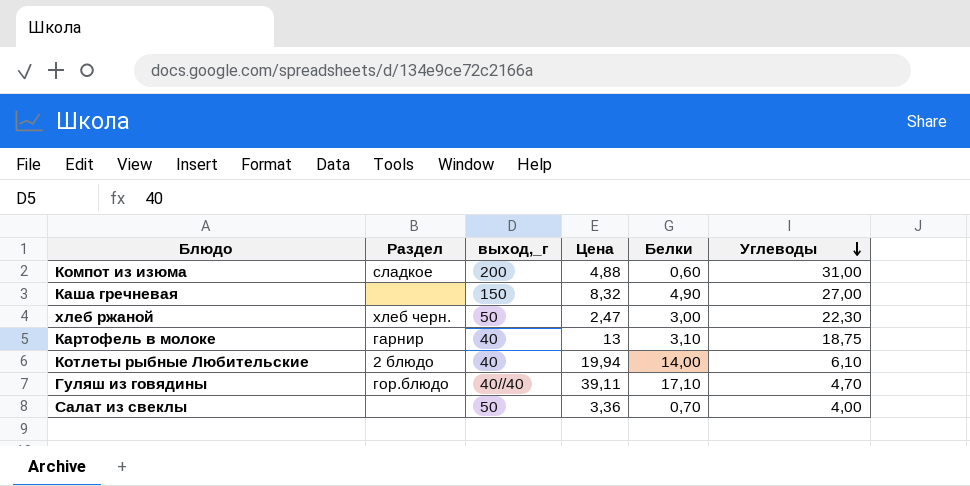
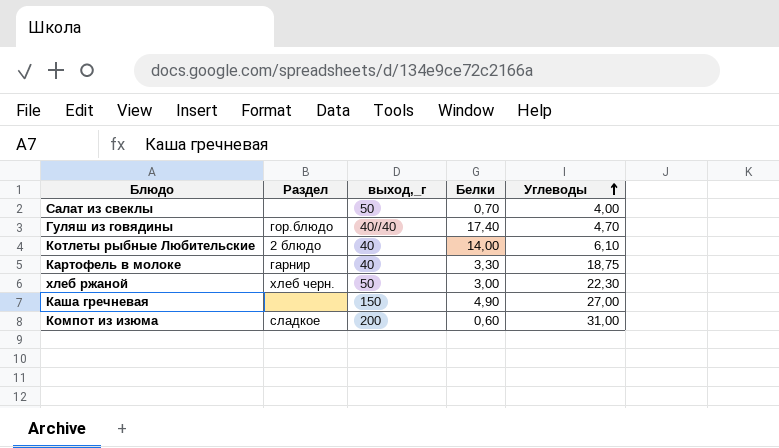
row order: Углеводы descending -> Углеводы ascending
column Цена | position: 4 -> none
Гуляш из говядины | Белки: 17,10 -> 17,40
Картофель в молоке | Белки: 3,10 -> 3,30

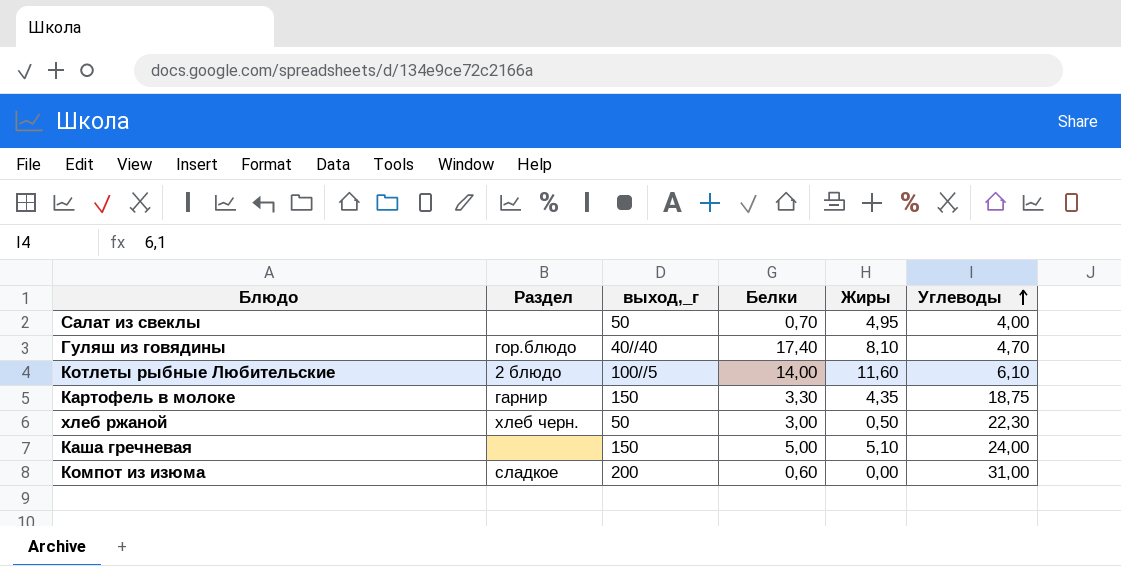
column Жиры | position: none -> 5
Котлеты рыбные Любительские | выход,_г: 40 -> 100//5
Картофель в молоке | выход,_г: 40 -> 150
Каша гречневая | Белки: 4,90 -> 5,00
Каша гречневая | Углеводы: 27,00 -> 24,00

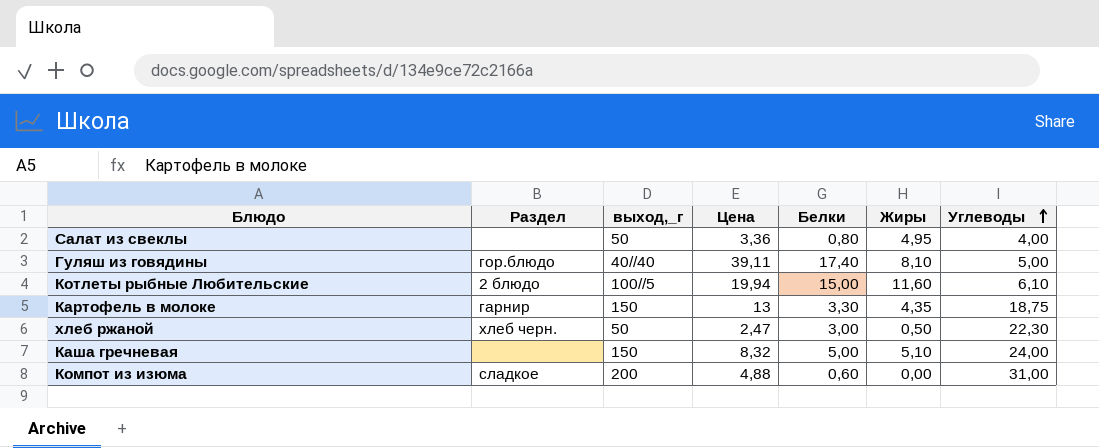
column Цена | position: none -> 4
Салат из свеклы | Белки: 0,70 -> 0,80
Гуляш из говядины | Углеводы: 4,70 -> 5,00
Котлеты рыбные Любительские | Белки: 14,00 -> 15,00

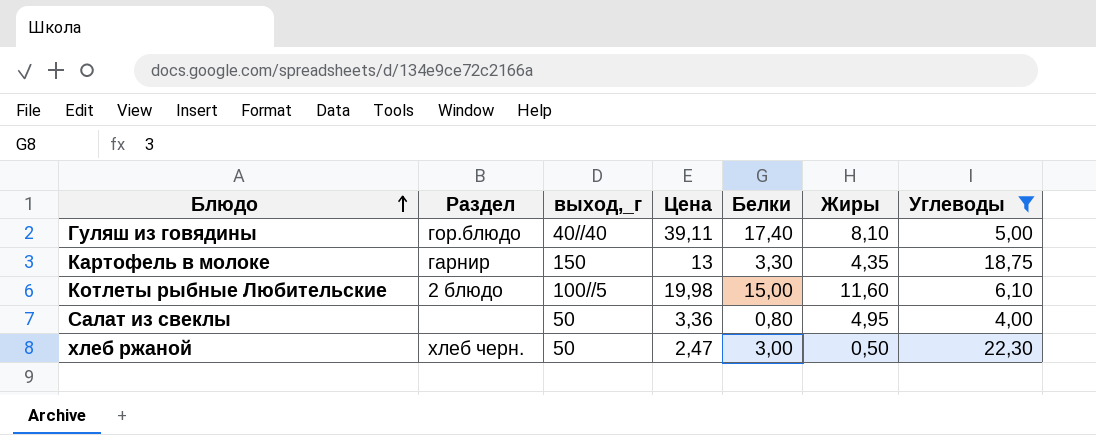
filter: none -> Углеводы <= 22,30
row order: Углеводы ascending -> Блюдо ascending
Котлеты рыбные Любительские | Цена: 19,94 -> 19,98

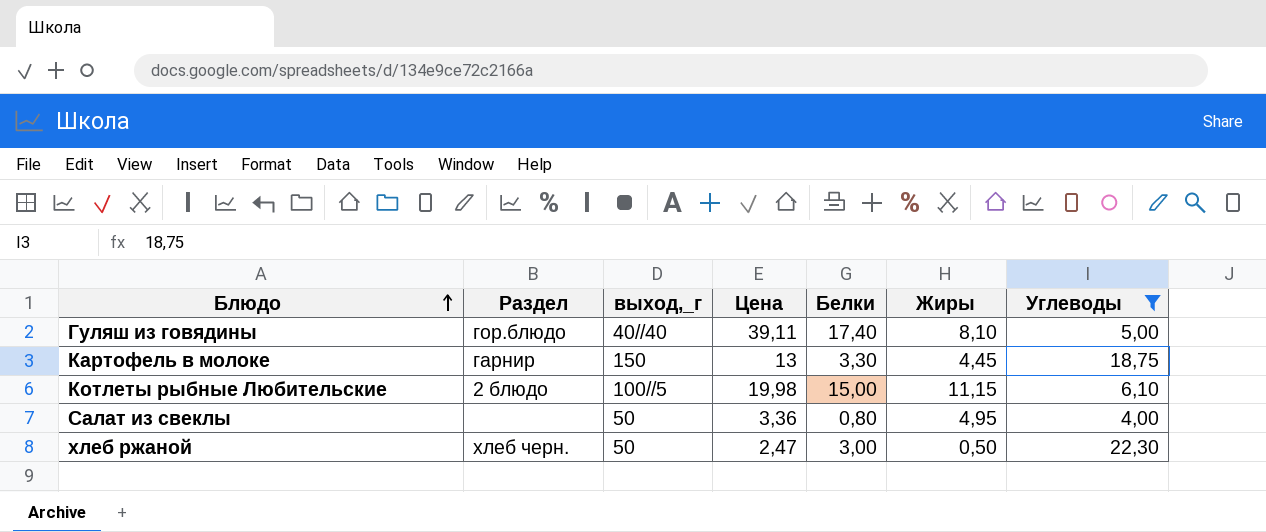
Картофель в молоке | Жиры: 4,35 -> 4,45
Котлеты рыбные Любительские | Жиры: 11,60 -> 11,15

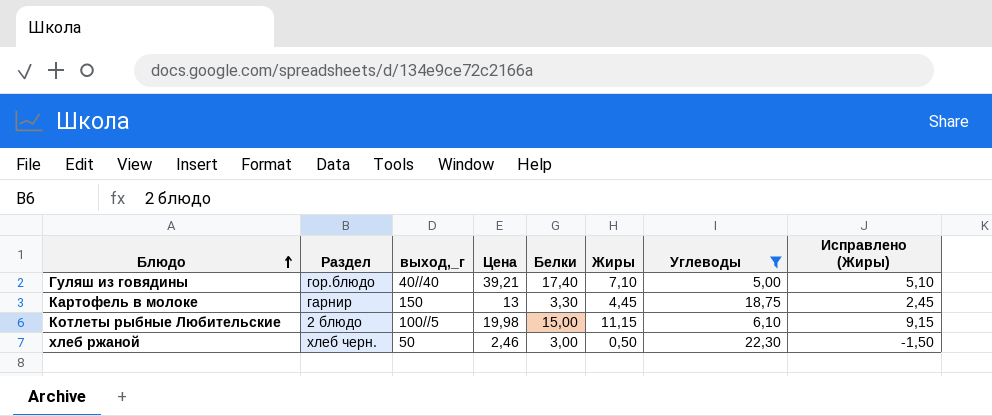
column Исправлено (Жиры) | formula: none -> [Жиры] - 2
row Салат из свеклы: none | 50 | 3,36 | 0,80 | 4,95 | 4,00 -> none
Гуляш из говядины | Цена: 39,11 -> 39,21
Гуляш из говядины | Жиры: 8,10 -> 7,10
хлеб ржаной | Цена: 2,47 -> 2,46

